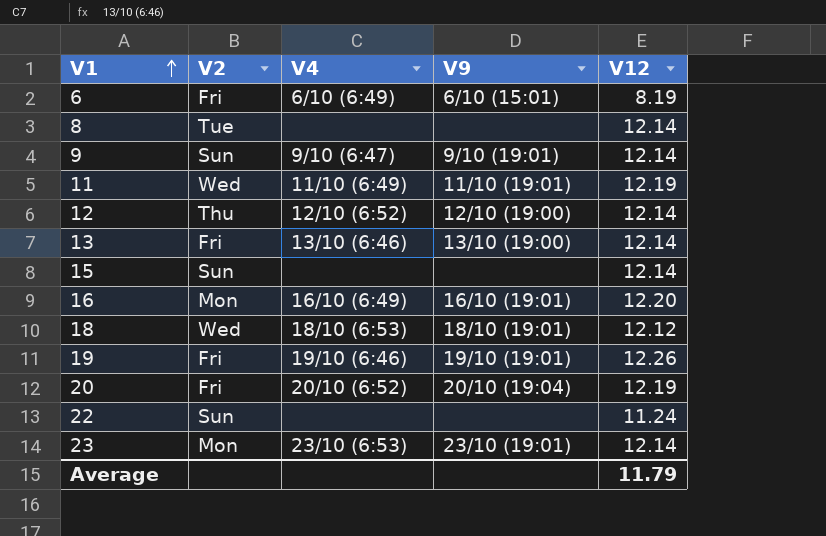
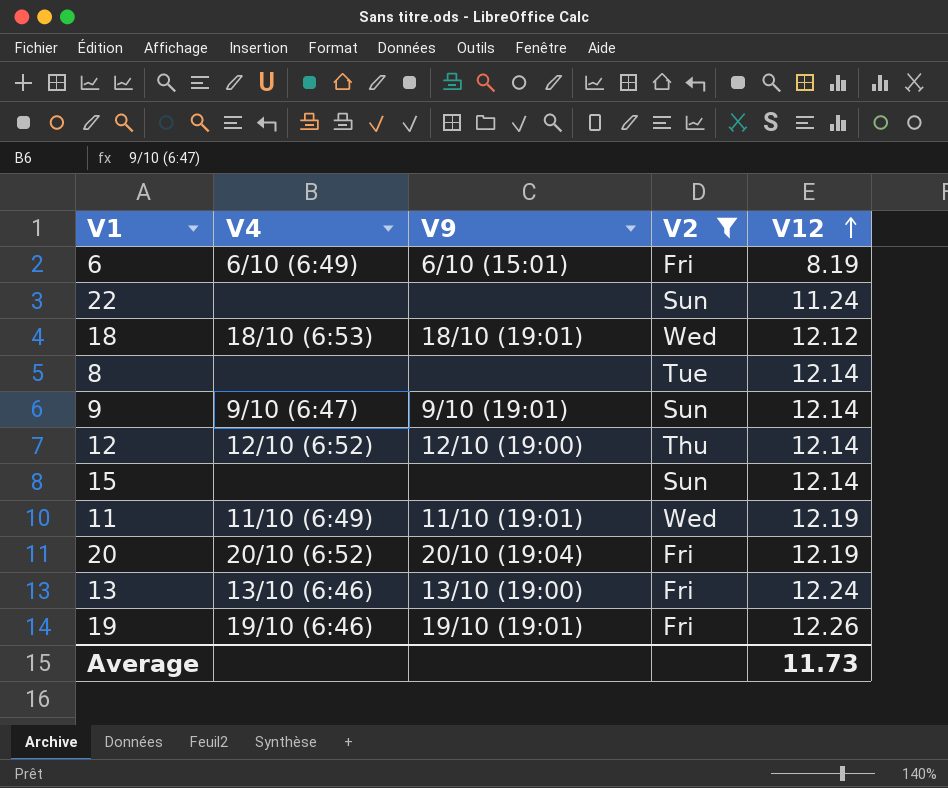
filter: none -> V2 != Mon
row order: V1 ascending -> V12 ascending
column V2 | position: 2 -> 4
13 | V12: 12.14 -> 12.24
Average | V12: 11.79 -> 11.73

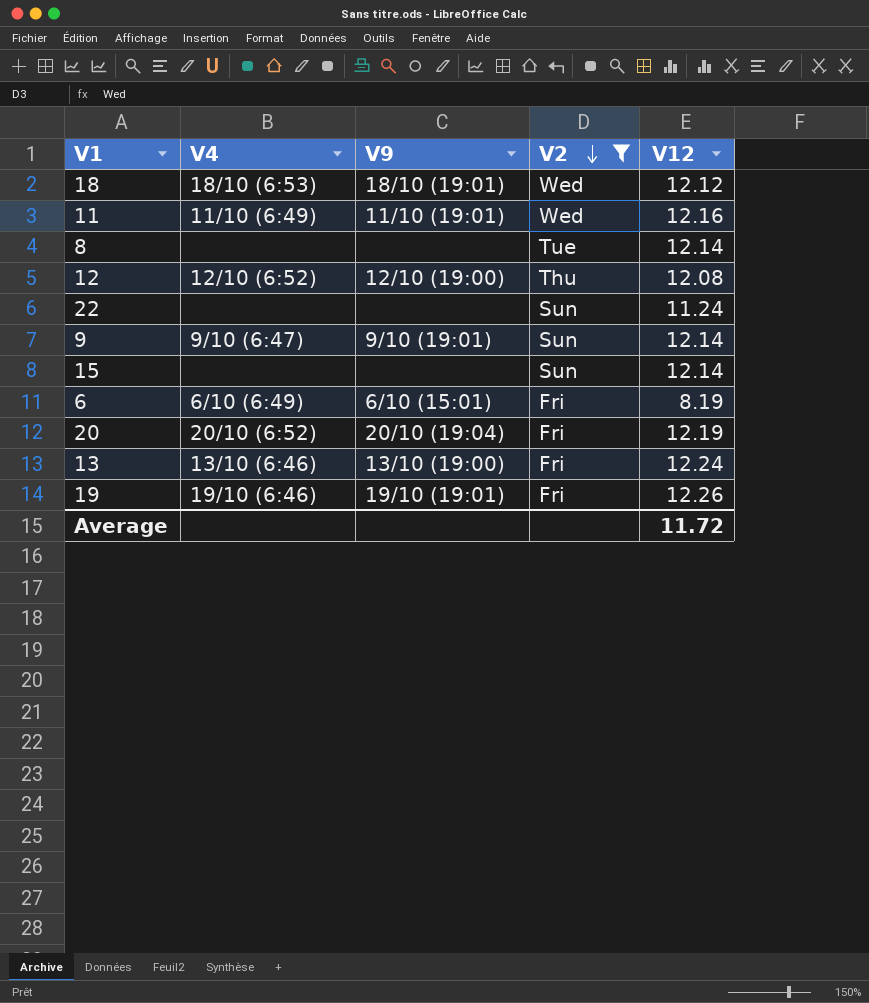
row order: V12 ascending -> V2 descending
11 | V12: 12.19 -> 12.16
12 | V12: 12.14 -> 12.08
Average | V12: 11.73 -> 11.72

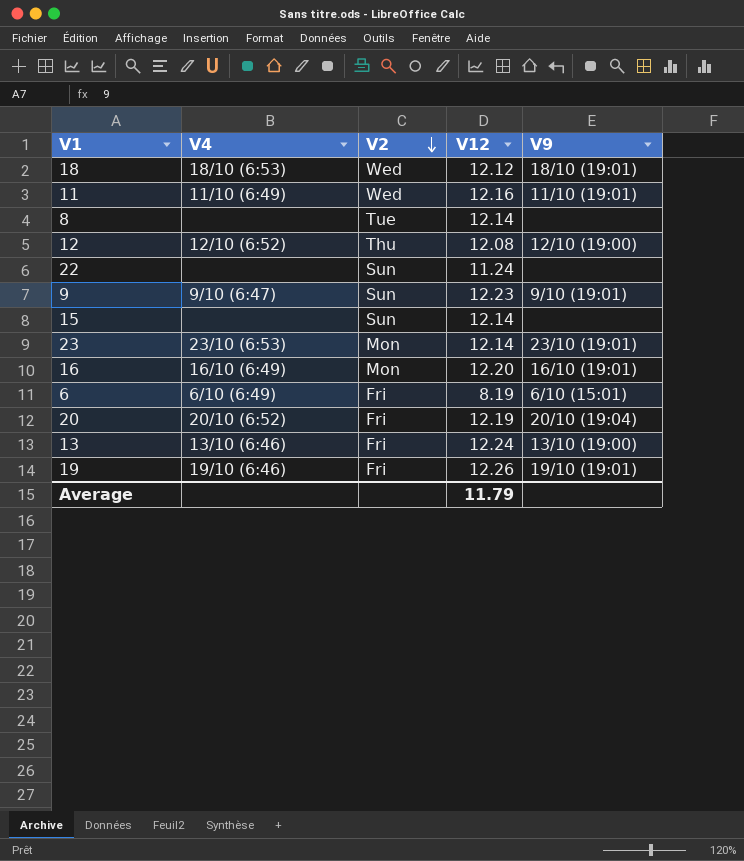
filter: V2 != Mon -> none
column V9 | position: 3 -> 5
9 | V12: 12.14 -> 12.23
Average | V12: 11.72 -> 11.79

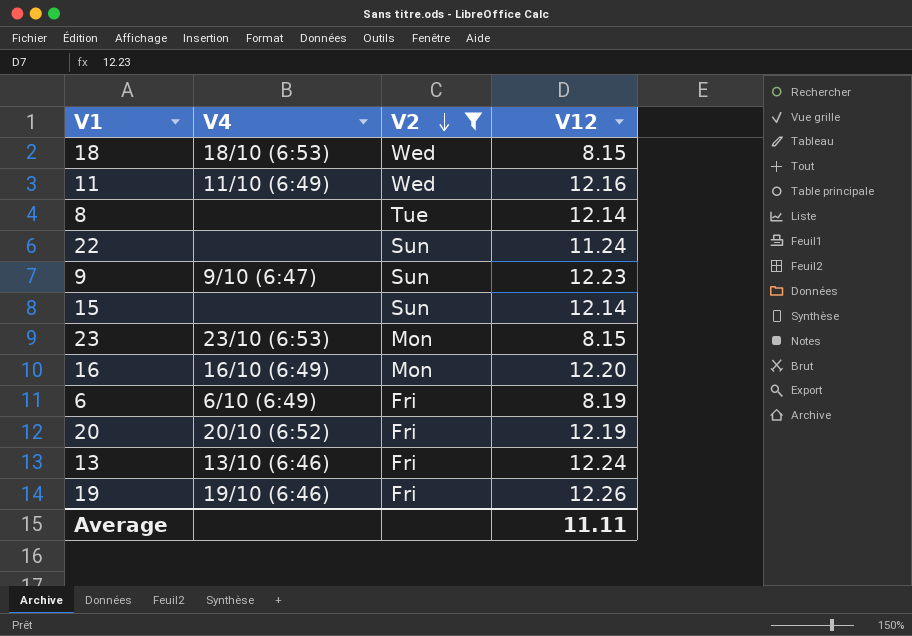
filter: none -> V2 != Thu
column V9 | position: 5 -> none
18 | V12: 12.12 -> 8.15
23 | V12: 12.14 -> 8.15
Average | V12: 11.79 -> 11.11

